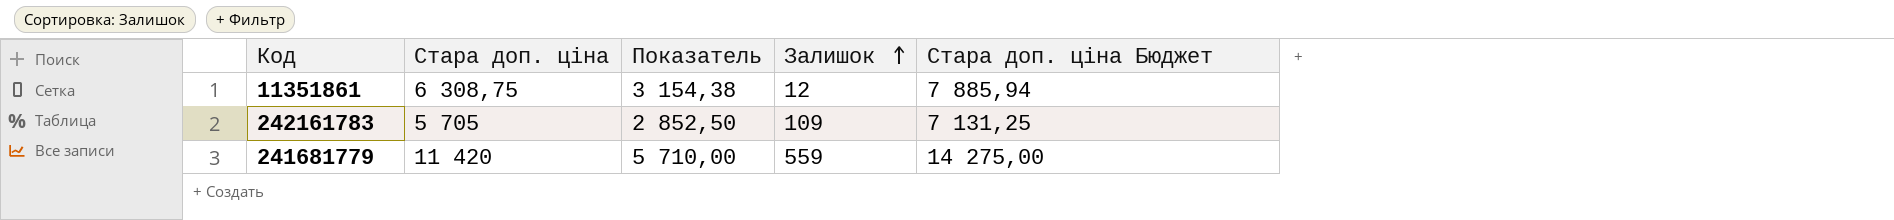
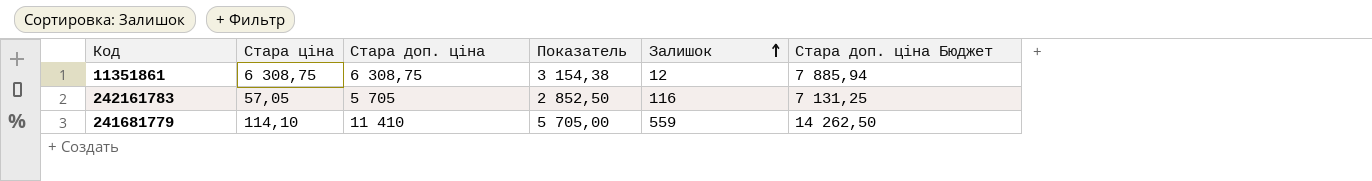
column Стара ціна | position: none -> 2
242161783 | Залишок: 109 -> 116
241681779 | Стара доп. ціна: 11 420 -> 11 410
241681779 | Показатель: 5 710,00 -> 5 705,00
241681779 | Стара доп. ціна Бюджет: 14 275,00 -> 14 262,50

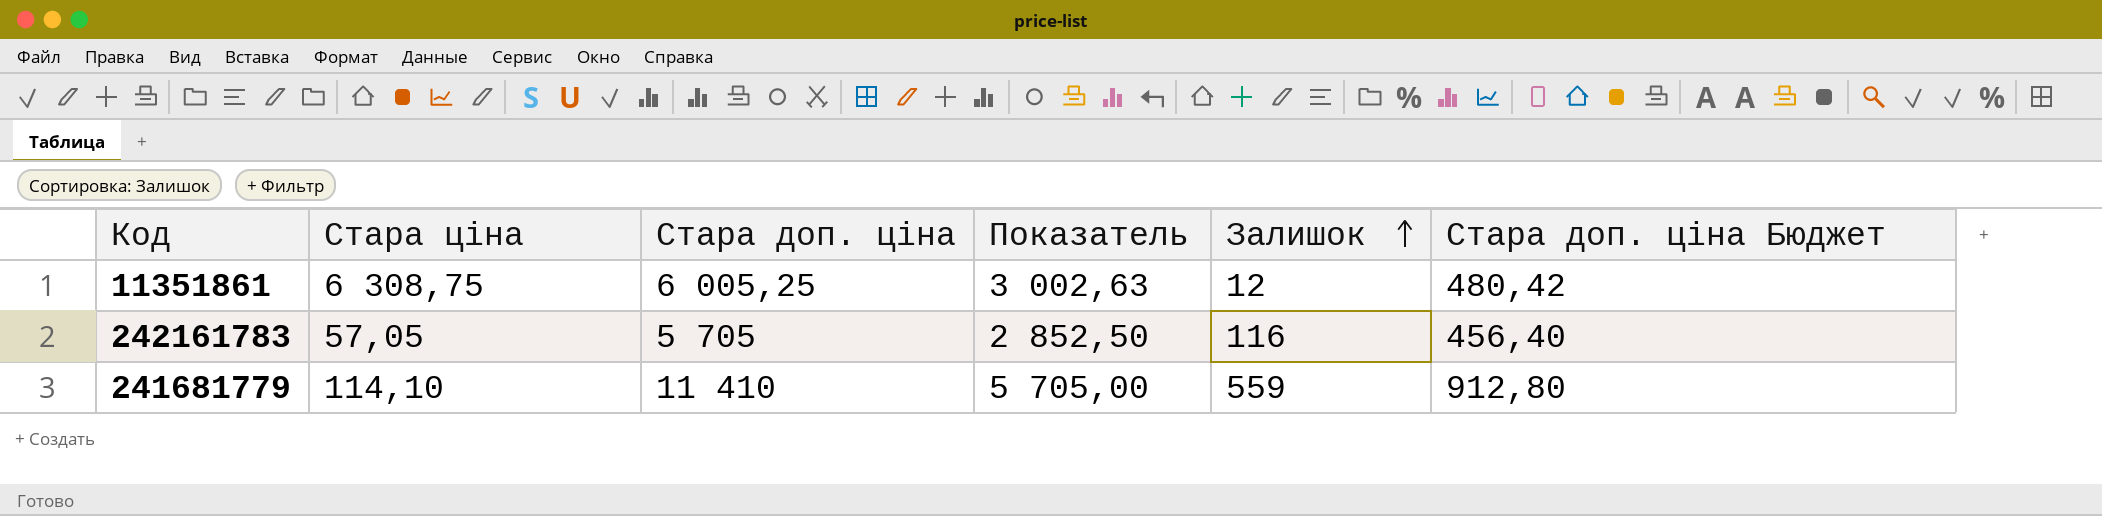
column Стара доп. ціна Бюджет | formula: [Стара доп. ціна] * 1,25 -> [Стара доп. ціна] * 0,08
11351861 | Стара доп. ціна: 6 308,75 -> 6 005,25
11351861 | Показатель: 3 154,38 -> 3 002,63

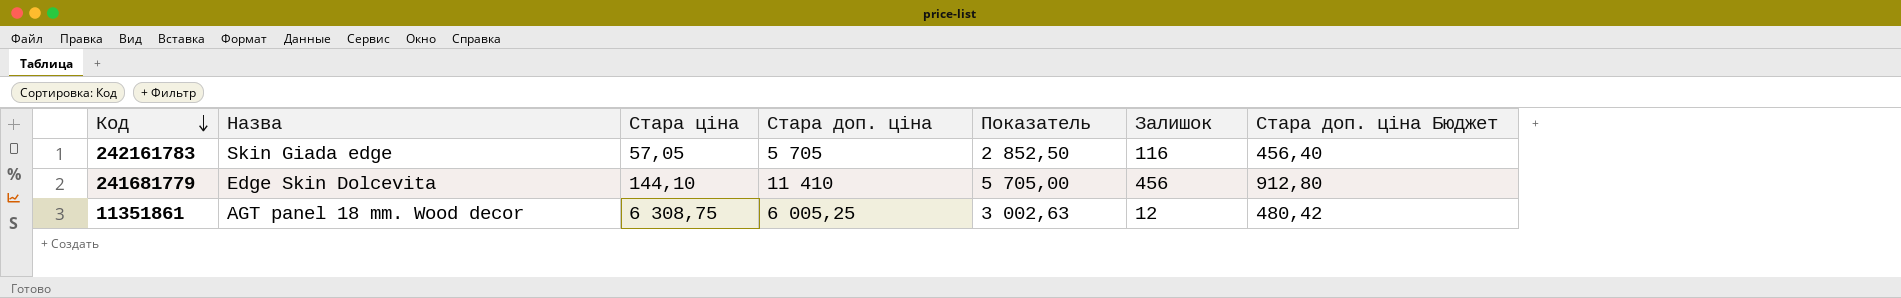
row order: Залишок ascending -> Код descending
column Назва | position: none -> 2
241681779 | Стара ціна: 114,10 -> 144,10
241681779 | Залишок: 559 -> 456

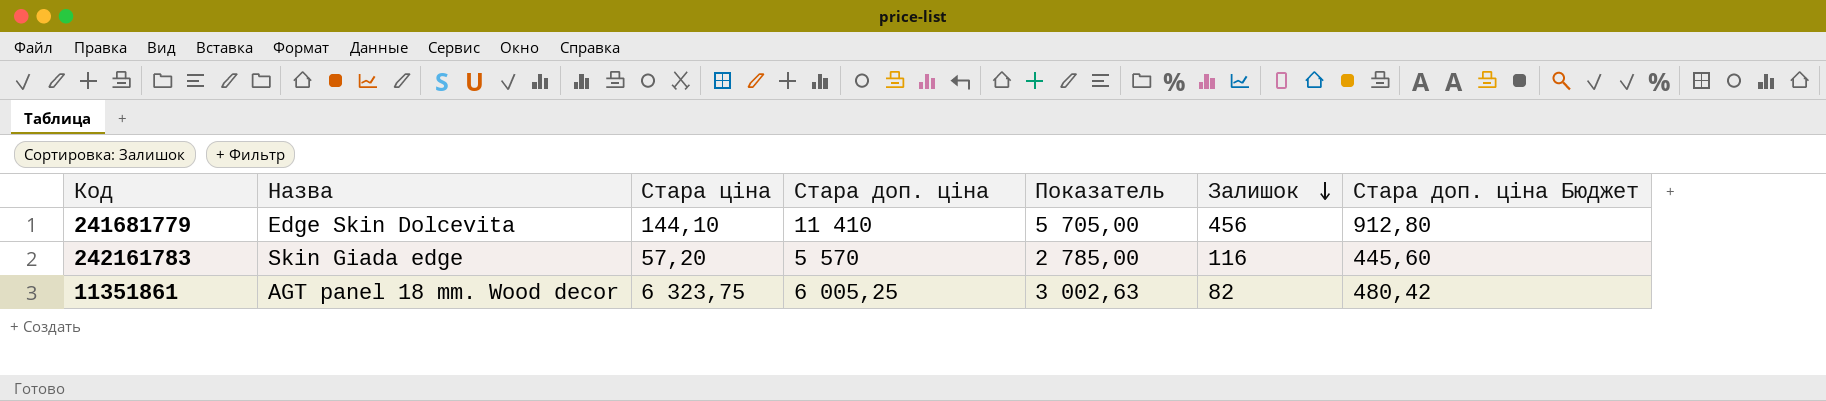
row order: Код descending -> Залишок descending
242161783 | Стара ціна: 57,05 -> 57,20
242161783 | Стара доп. ціна: 5 705 -> 5 570
242161783 | Показатель: 2 852,50 -> 2 785,00
242161783 | Стара доп. ціна Бюджет: 456,40 -> 445,60
11351861 | Стара ціна: 6 308,75 -> 6 323,75
11351861 | Залишок: 12 -> 82

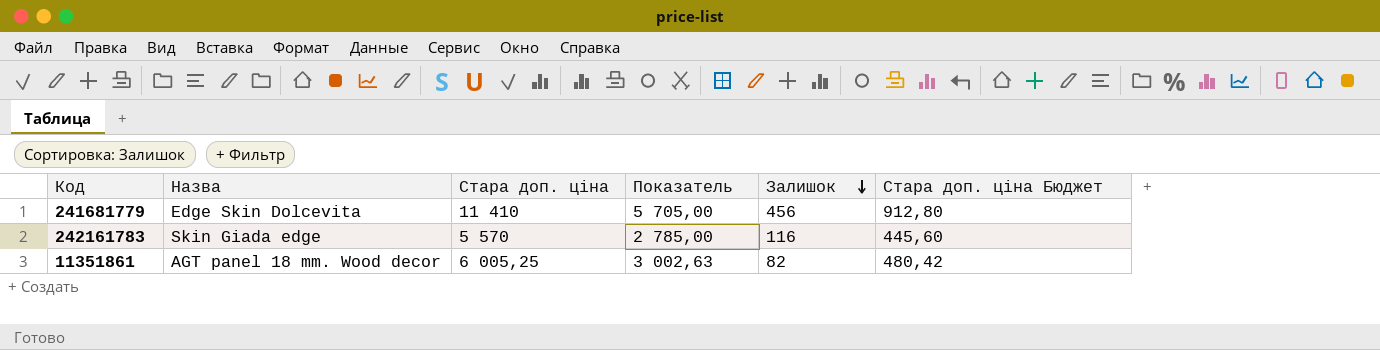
column Стара ціна | position: 3 -> none

